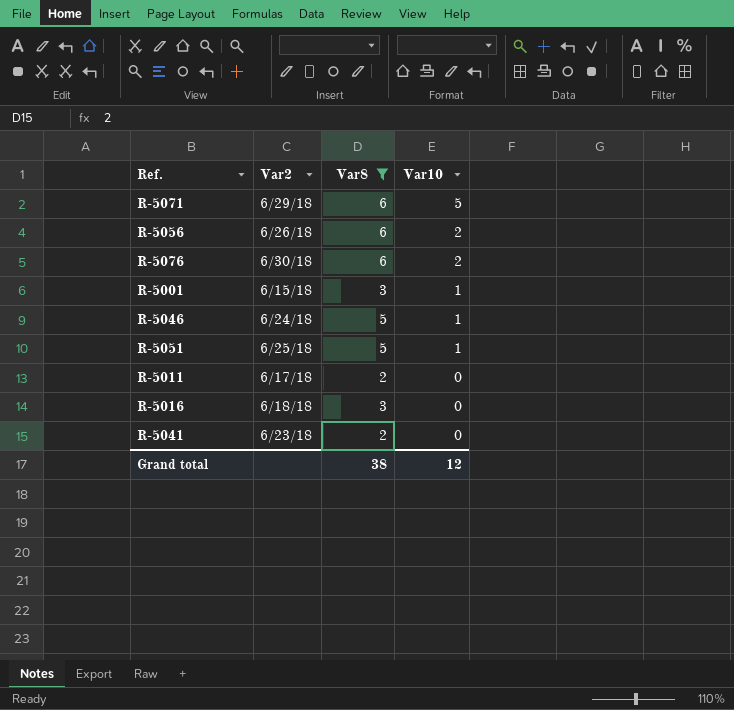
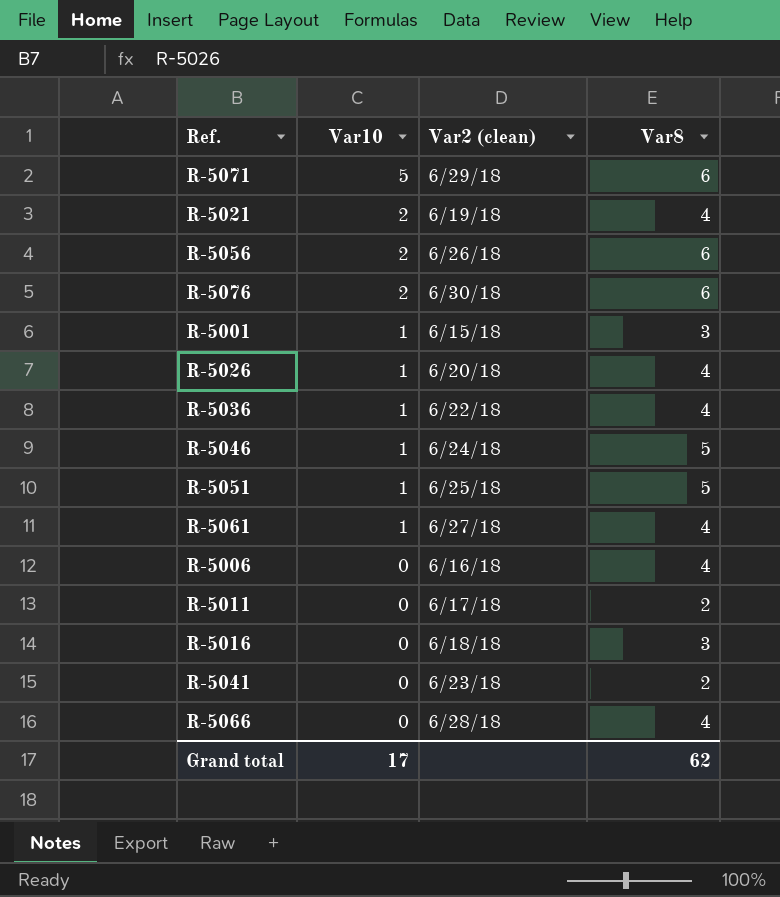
filter: Var8 != 4 -> none
column Var10 | position: 4 -> 2
column name: Var2 -> Var2 (clean)
Grand total | Var10: 12 -> 17
Grand total | Var8: 38 -> 62

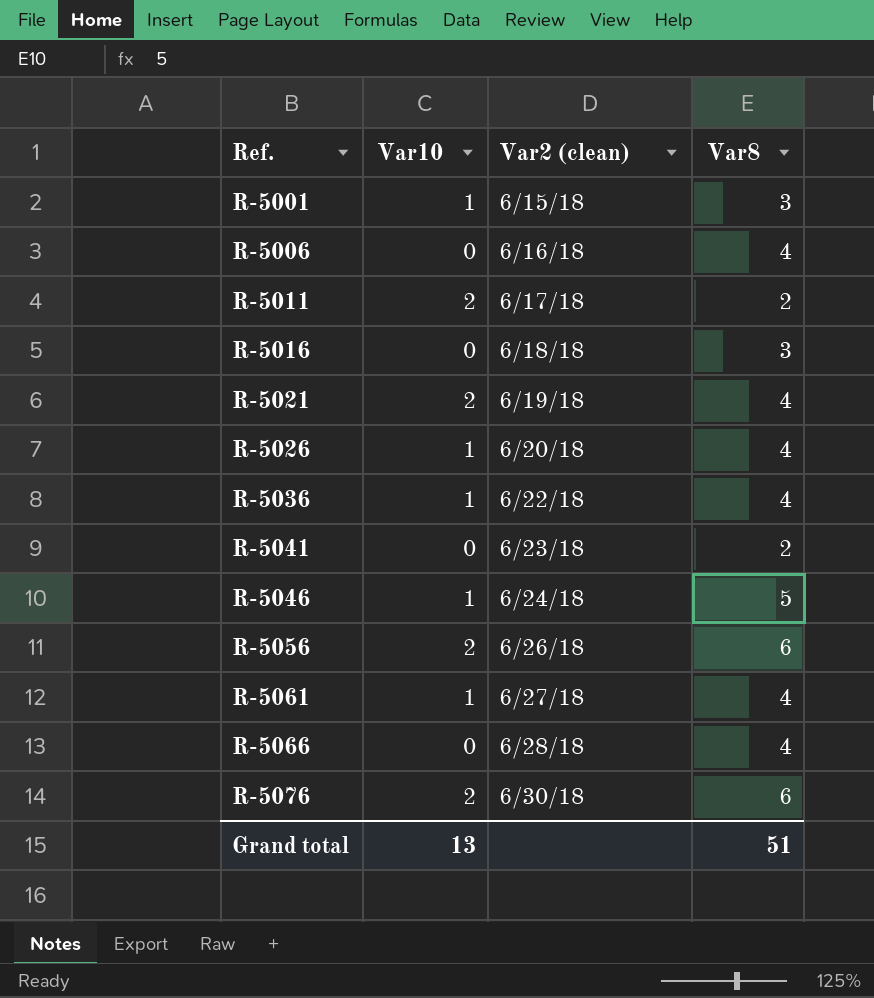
row order: Var10 descending -> Ref. ascending
row R-5071: 5 | 6/29/18 | 6 -> none
row R-5051: 1 | 6/25/18 | 5 -> none
R-5011 | Var10: 0 -> 2
Grand total | Var10: 17 -> 13
Grand total | Var8: 62 -> 51

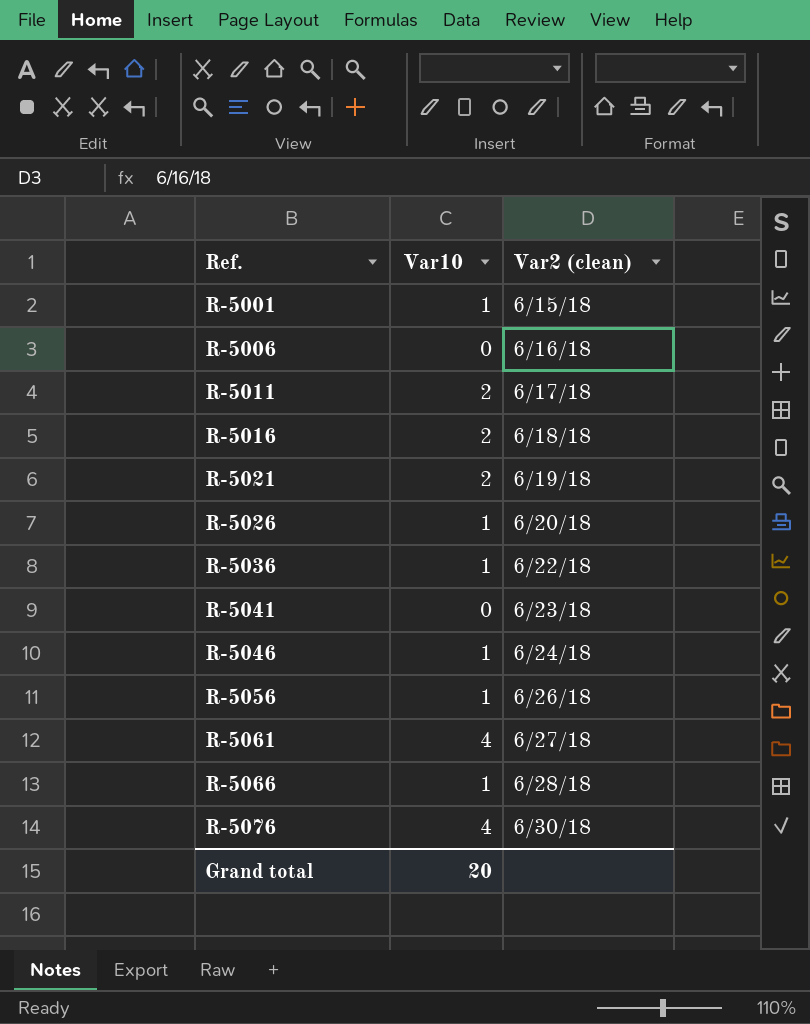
column Var8 | position: 4 -> none
R-5016 | Var10: 0 -> 2
R-5056 | Var10: 2 -> 1
R-5061 | Var10: 1 -> 4
R-5066 | Var10: 0 -> 1
R-5076 | Var10: 2 -> 4
Grand total | Var10: 13 -> 20

